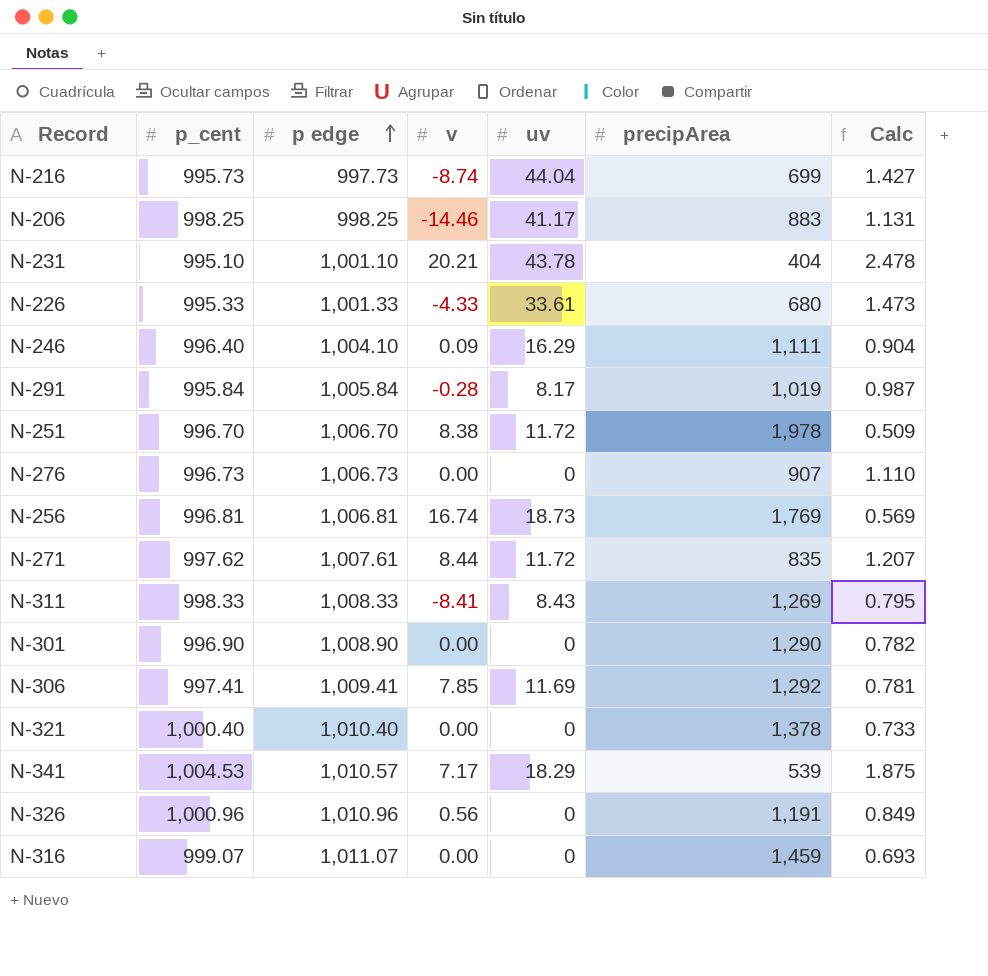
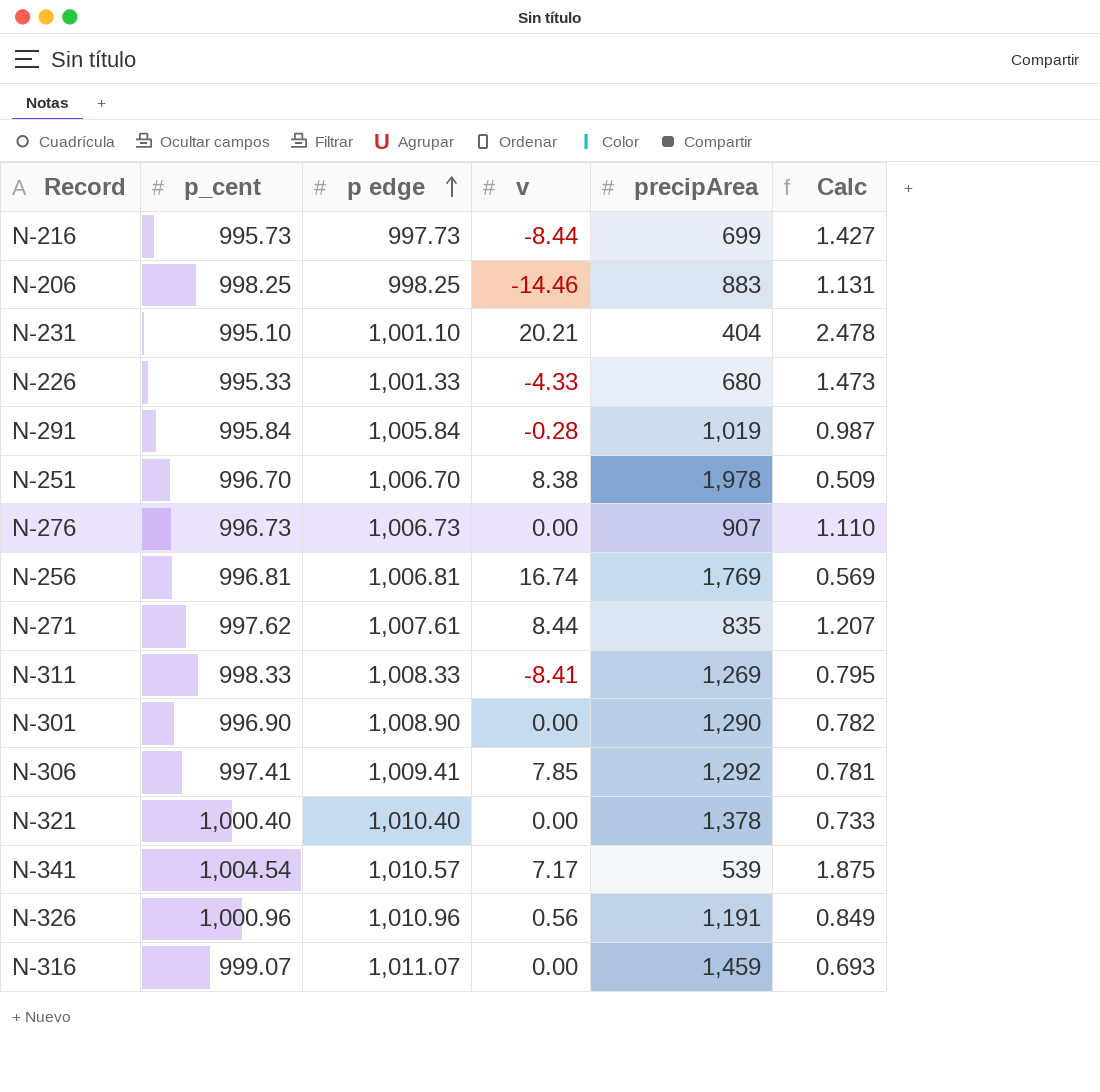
column uv | position: 5 -> none
row N-246: 996.40 | 1,004.10 | 0.09 | 16.29 | 1,111 | 0.904 -> none
N-216 | v: -8.74 -> -8.44
N-341 | p_cent: 1,004.53 -> 1,004.54

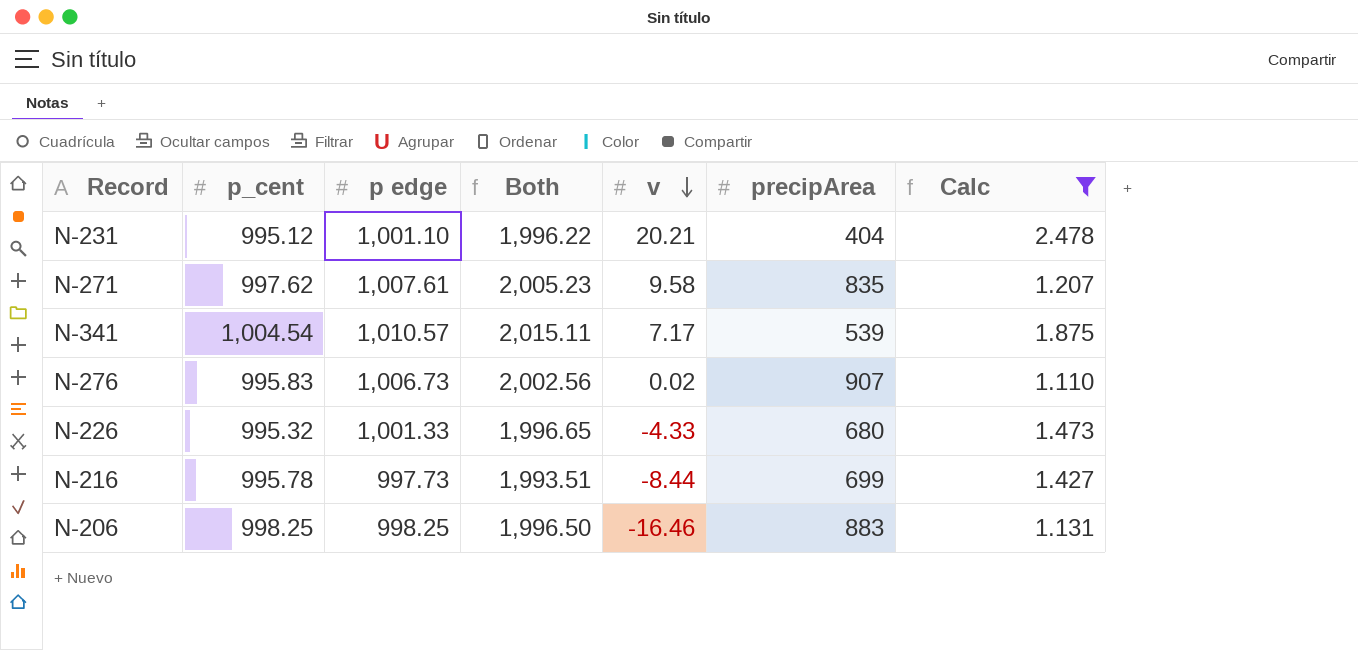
filter: none -> Calc >= 1.110
row order: p edge ascending -> v descending
column Both | formula: none -> [p_cent] + [p edge]
N-231 | p_cent: 995.10 -> 995.12
N-271 | v: 8.44 -> 9.58
N-276 | p_cent: 996.73 -> 995.83
N-276 | v: 0.00 -> 0.02
N-226 | p_cent: 995.33 -> 995.32
N-216 | p_cent: 995.73 -> 995.78
N-206 | v: -14.46 -> -16.46

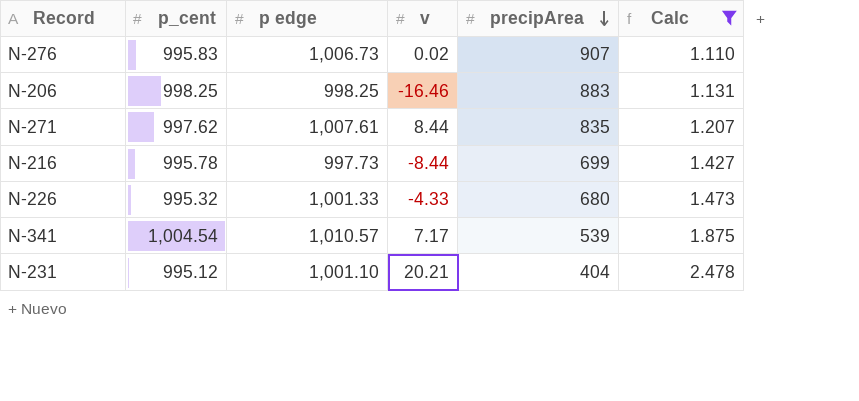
row order: v descending -> precipArea descending
column Both | formula: [p_cent] + [p edge] -> none
N-271 | v: 9.58 -> 8.44

